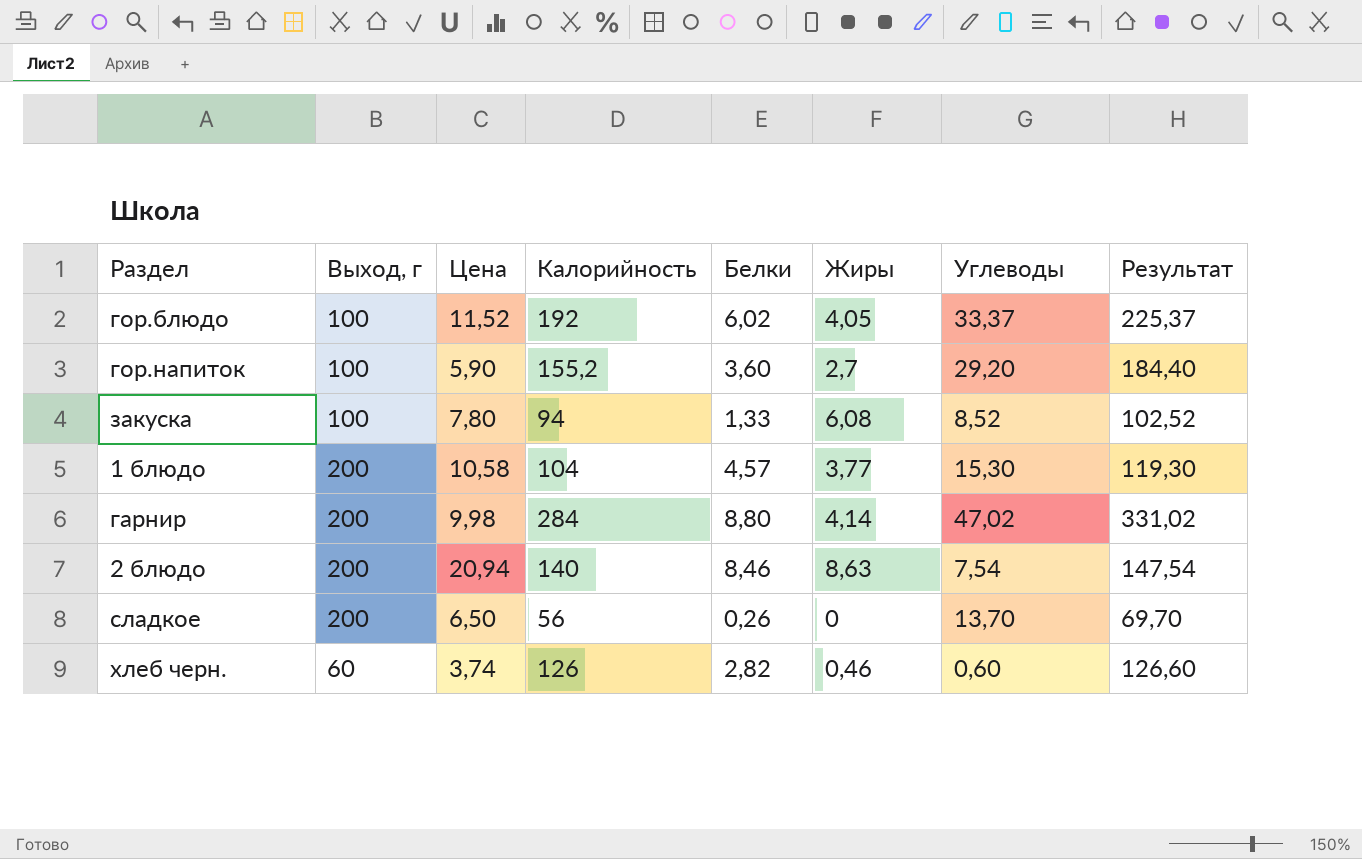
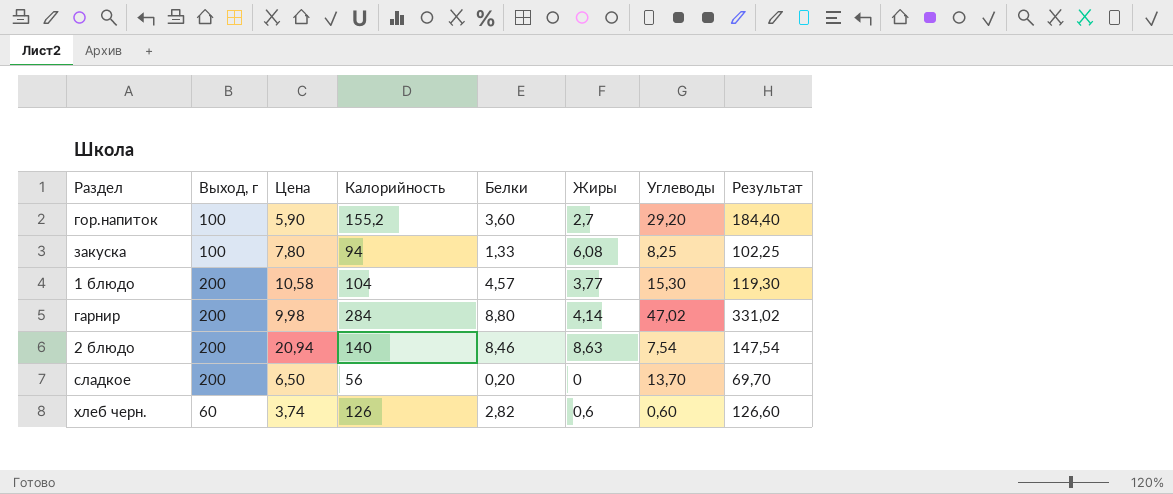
row гор.блюдо: 100 | 11,52 | 192 | 6,02 | 4,05 | 33,37 | 225,37 -> none
закуска | Углеводы: 8,52 -> 8,25
закуска | Результат: 102,52 -> 102,25
сладкое | Белки: 0,26 -> 0,20
хлеб черн. | Жиры: 0,46 -> 0,6

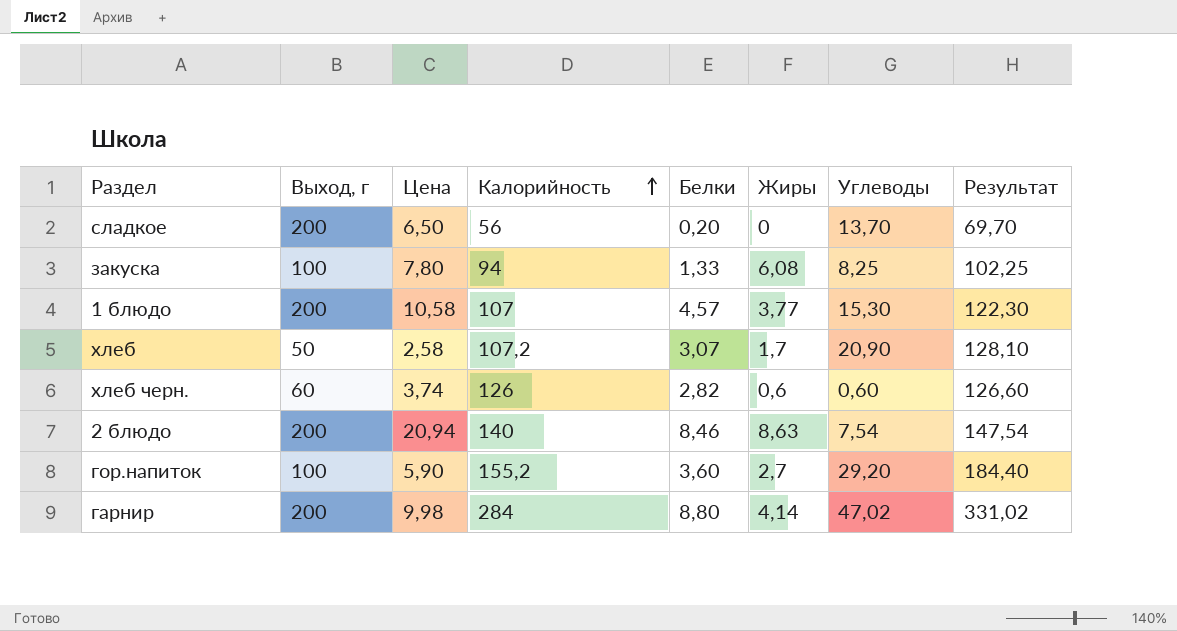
row order: none -> Калорийность ascending
1 блюдо | Калорийность: 104 -> 107
1 блюдо | Результат: 119,30 -> 122,30
row хлеб: none -> 50 | 2,58 | 107,2 | 3,07 | 1,7 | 20,90 | 128,10

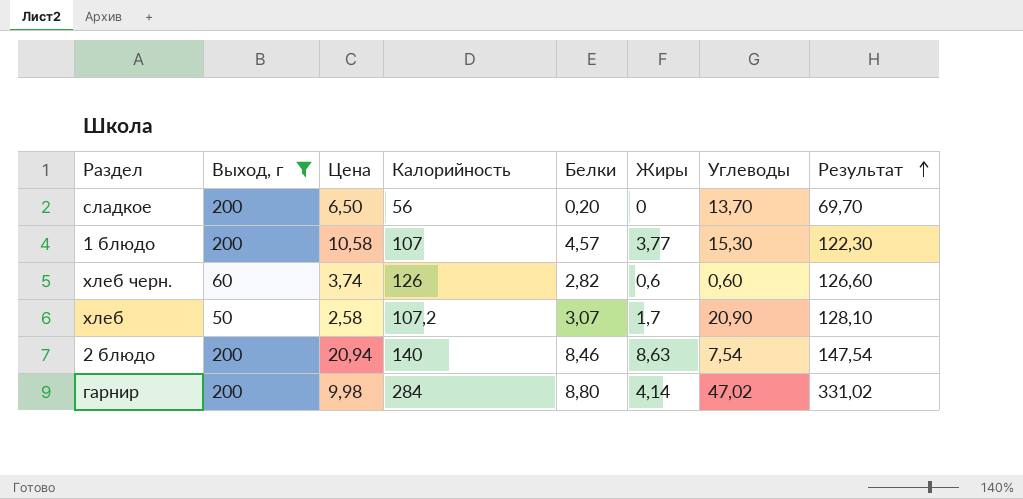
filter: none -> Выход, г != 100
row order: Калорийность ascending -> Результат ascending

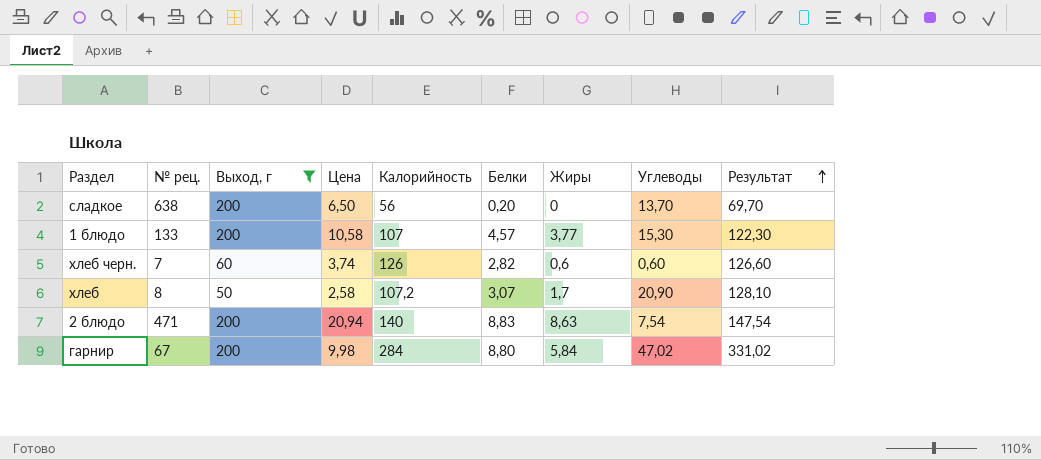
column № рец. | position: none -> 2
2 блюдо | Белки: 8,46 -> 8,83
гарнир | Жиры: 4,14 -> 5,84

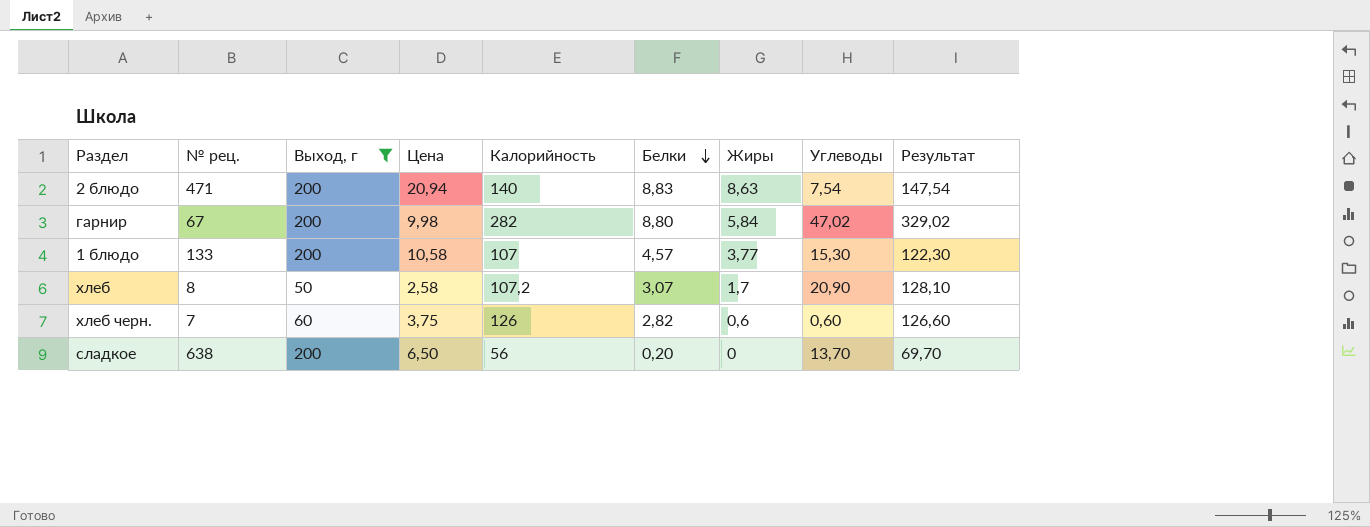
row order: Результат ascending -> Белки descending
гарнир | Калорийность: 284 -> 282
гарнир | Результат: 331,02 -> 329,02
хлеб черн. | Цена: 3,74 -> 3,75

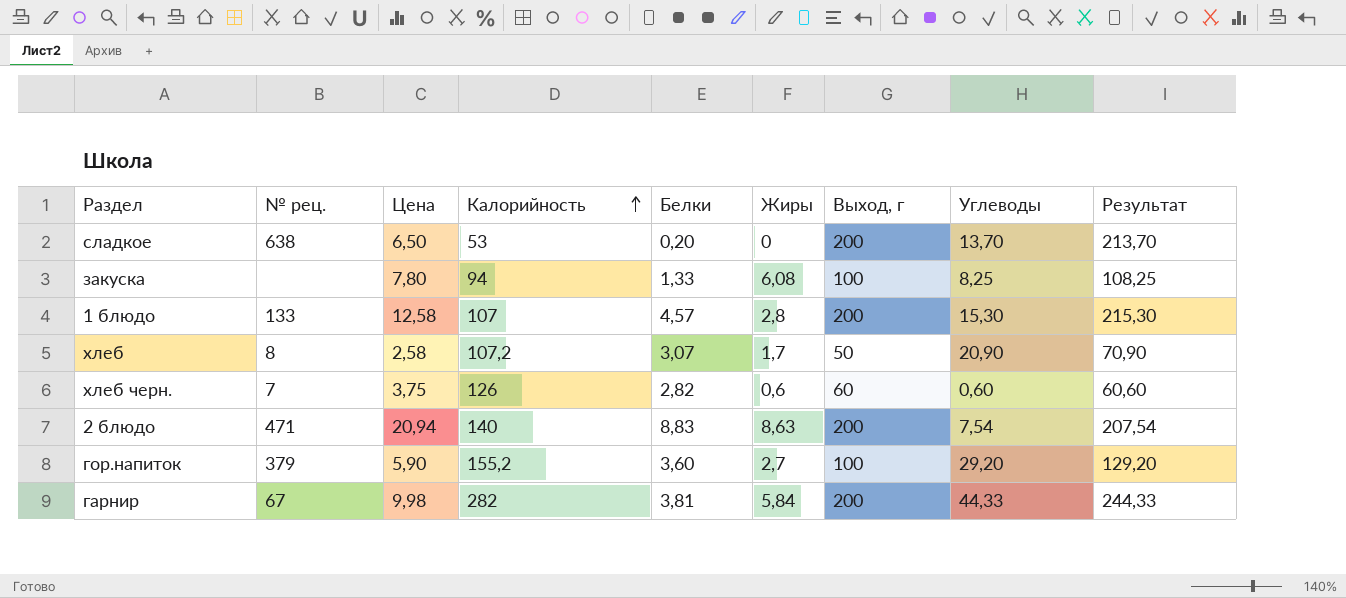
filter: Выход, г != 100 -> none
row order: Белки descending -> Калорийность ascending
column Выход, г | position: 3 -> 7
column Результат | formula: [Калорийность] + [Углеводы] -> [Выход, г] + [Углеводы]
сладкое | Калорийность: 56 -> 53
1 блюдо | Цена: 10,58 -> 12,58
1 блюдо | Жиры: 3,77 -> 2,8
гарнир | Белки: 8,80 -> 3,81
гарнир | Углеводы: 47,02 -> 44,33

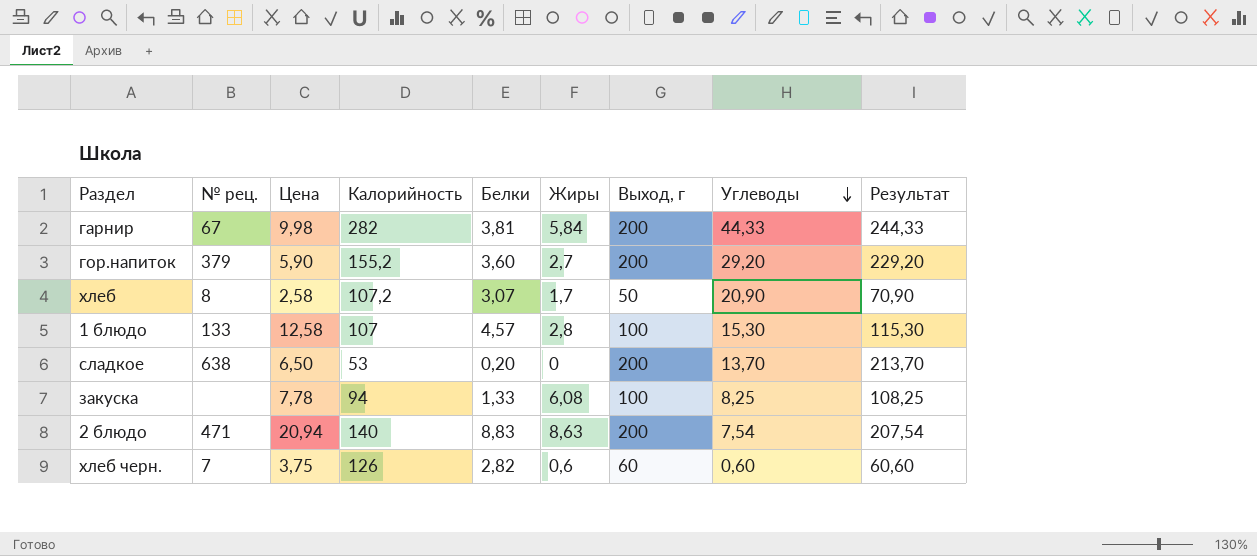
row order: Калорийность ascending -> Углеводы descending
гор.напиток | Выход, г: 100 -> 200
гор.напиток | Результат: 129,20 -> 229,20
1 блюдо | Выход, г: 200 -> 100
1 блюдо | Результат: 215,30 -> 115,30
закуска | Цена: 7,80 -> 7,78

